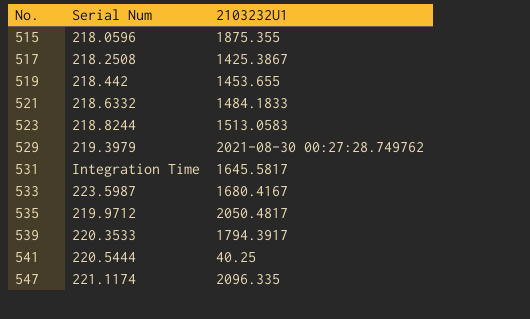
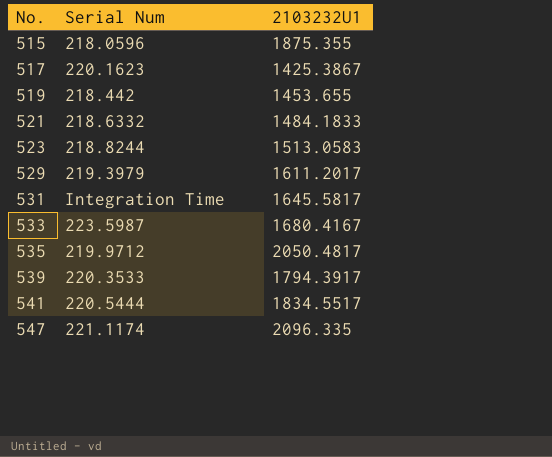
517 | Serial Num: 218.2508 -> 220.1623
529 | 2103232U1: 2021-08-30 00:27:28.749762 -> 1611.2017
541 | 2103232U1: 40.25 -> 1834.5517

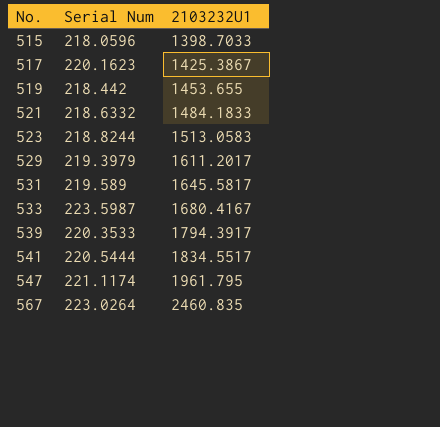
row 535: 219.9712 | 2050.4817 -> none
515 | 2103232U1: 1875.355 -> 1398.7033
531 | Serial Num: Integration Time -> 219.589
547 | 2103232U1: 2096.335 -> 1961.795
row 567: none -> 223.0264 | 2460.835

